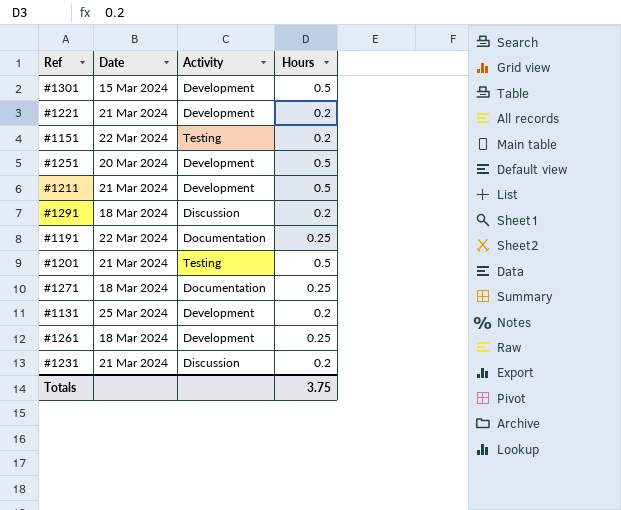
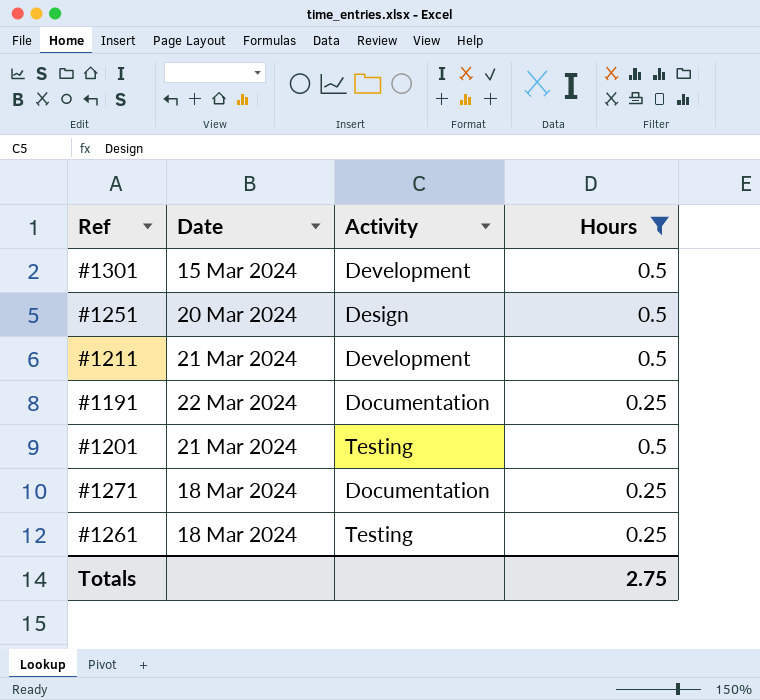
filter: none -> Hours != 0.2
#1251 | Activity: Development -> Design
#1261 | Activity: Development -> Testing
Totals | Hours: 3.75 -> 2.75

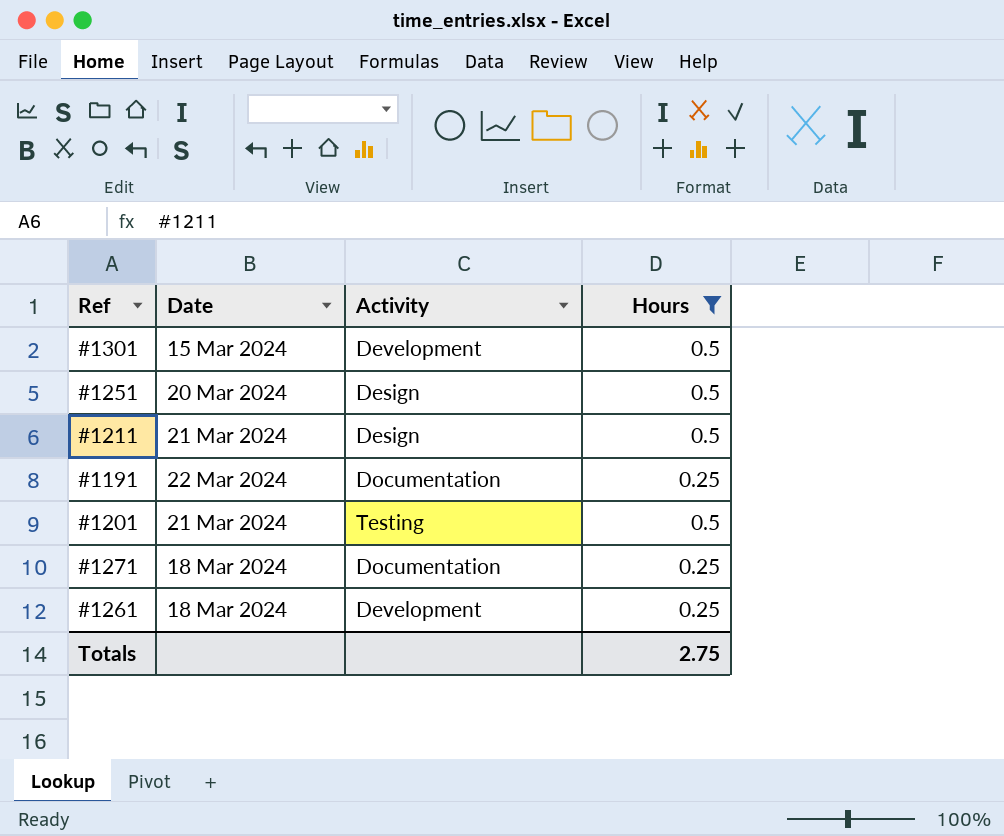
#1211 | Activity: Development -> Design
#1261 | Activity: Testing -> Development

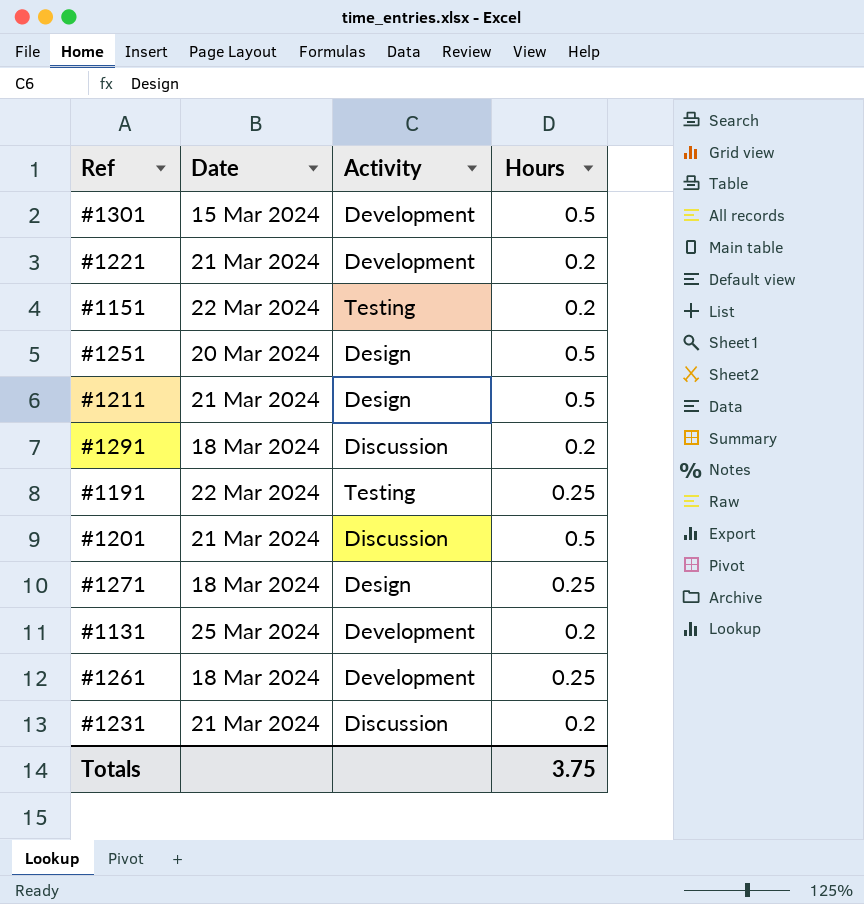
filter: Hours != 0.2 -> none
#1191 | Activity: Documentation -> Testing
#1201 | Activity: Testing -> Discussion
#1271 | Activity: Documentation -> Design
Totals | Hours: 2.75 -> 3.75

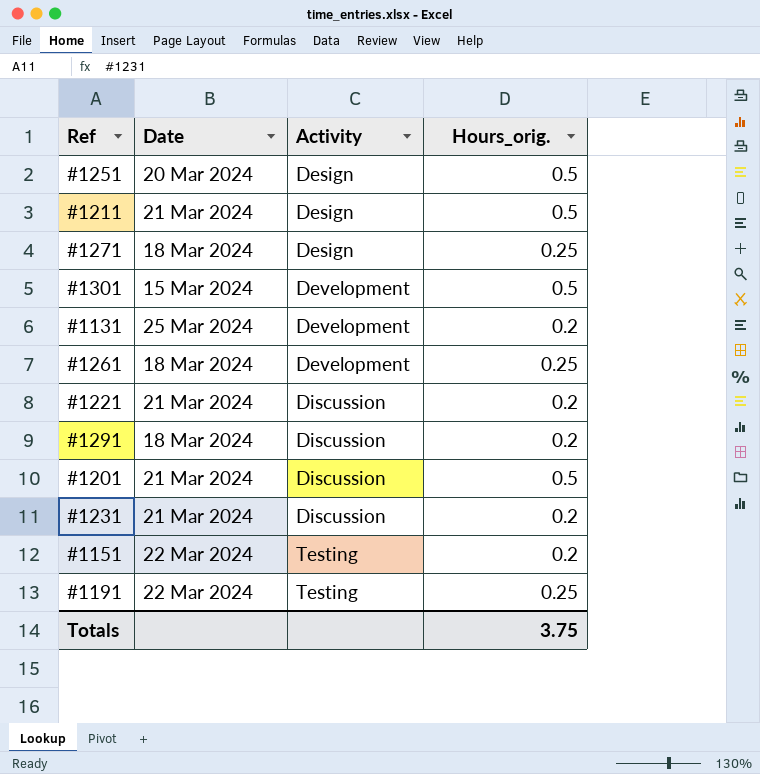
row order: none -> Activity ascending
column name: Hours -> Hours_orig.
#1221 | Activity: Development -> Discussion

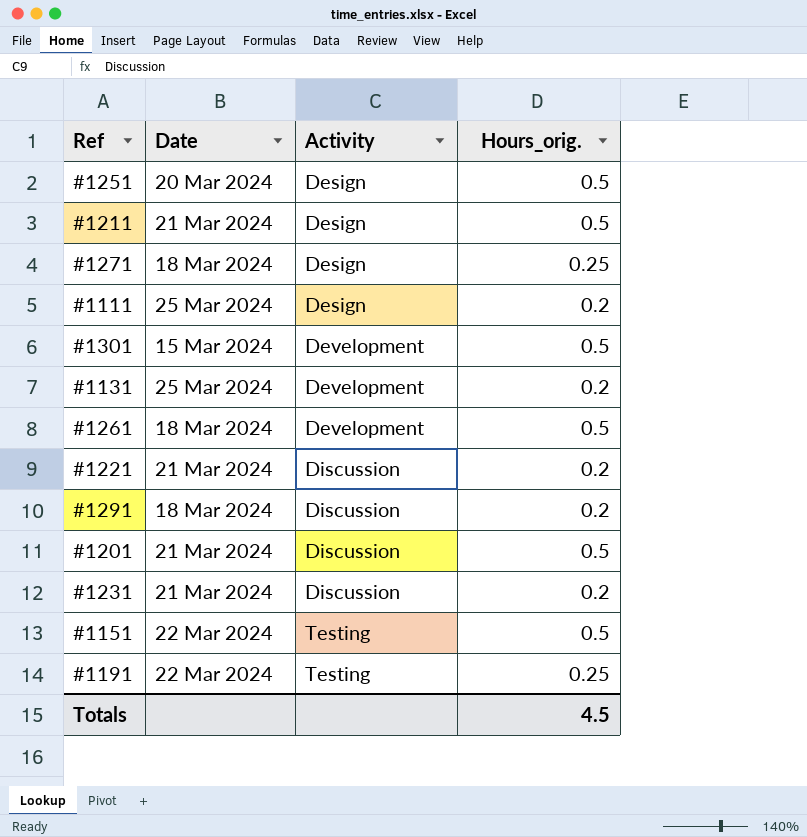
row #1111: none -> 25 Mar 2024 | Design | 0.2
#1261 | Hours_orig.: 0.25 -> 0.5
#1151 | Hours_orig.: 0.2 -> 0.5
Totals | Hours_orig.: 3.75 -> 4.5

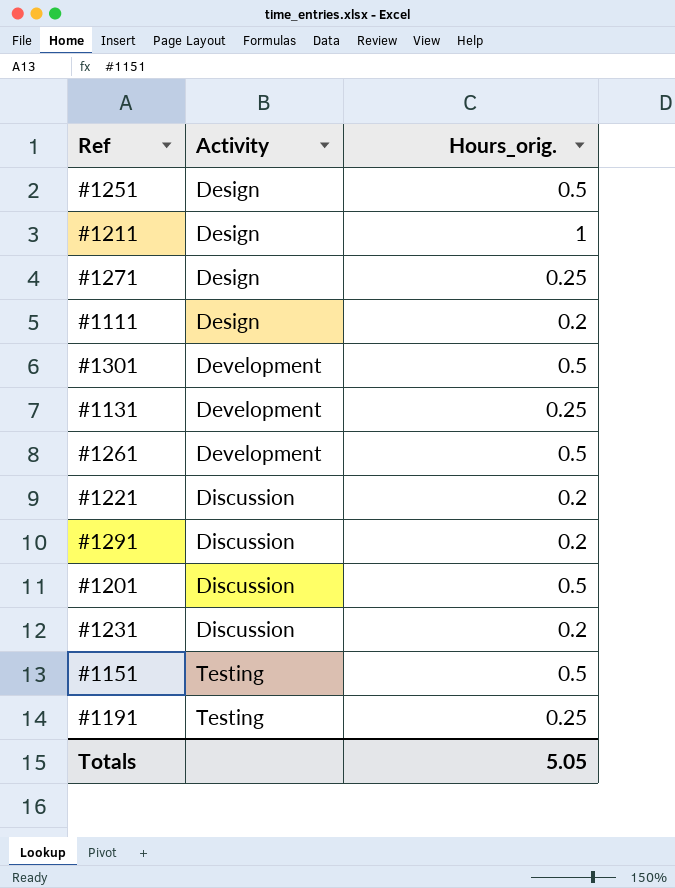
column Date | position: 2 -> none
#1211 | Hours_orig.: 0.5 -> 1
#1131 | Hours_orig.: 0.2 -> 0.25
Totals | Hours_orig.: 4.5 -> 5.05

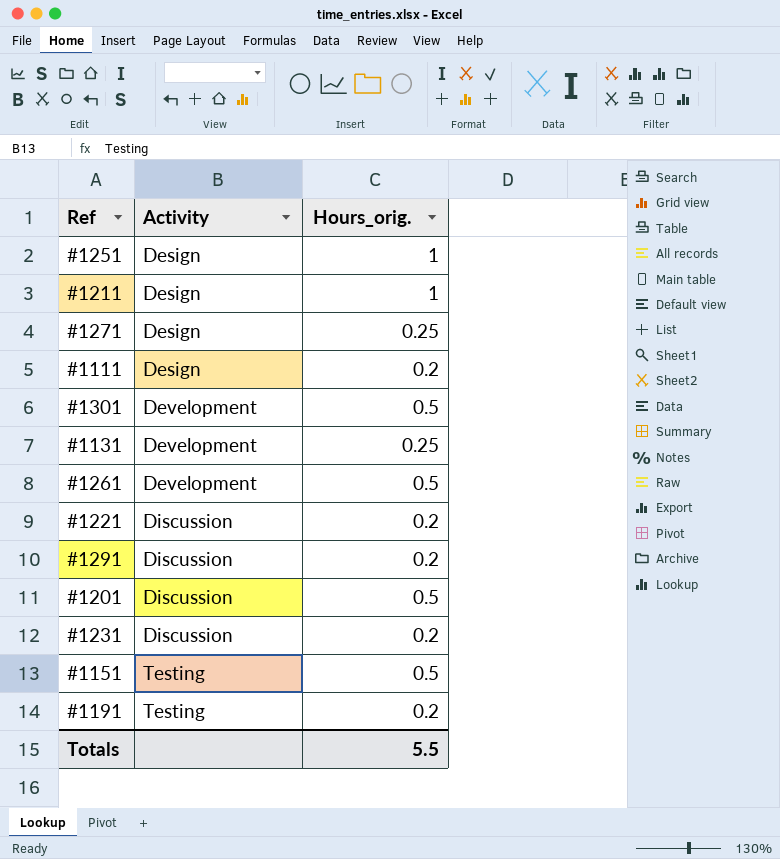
#1251 | Hours_orig.: 0.5 -> 1
#1191 | Hours_orig.: 0.25 -> 0.2
Totals | Hours_orig.: 5.05 -> 5.5

